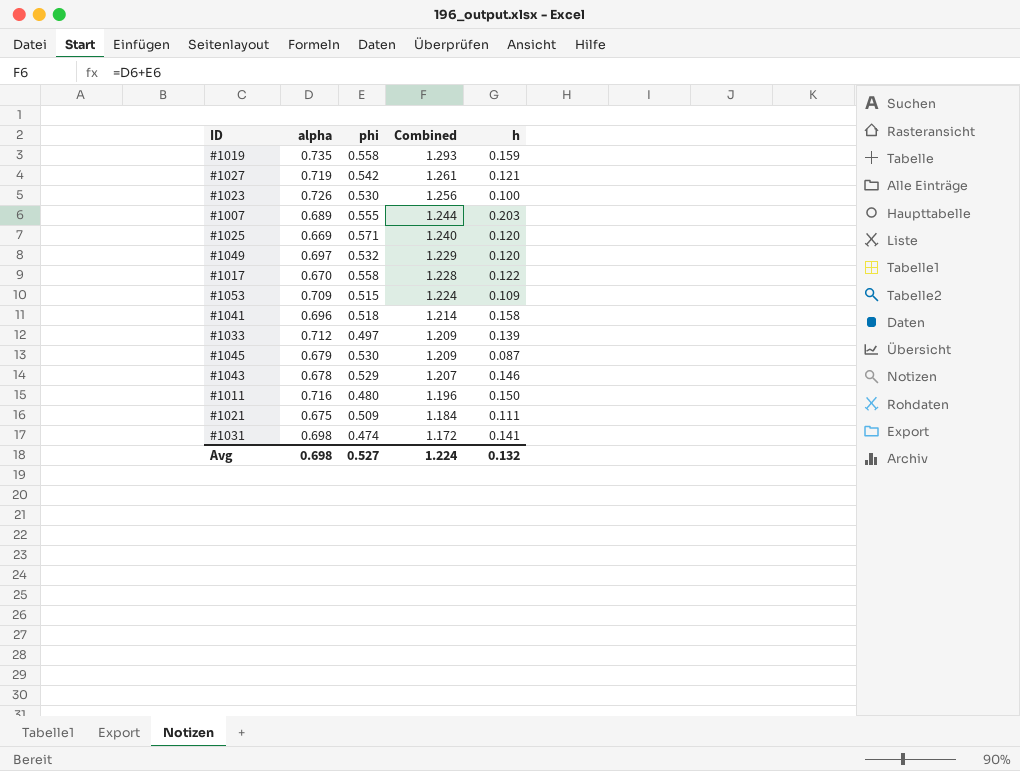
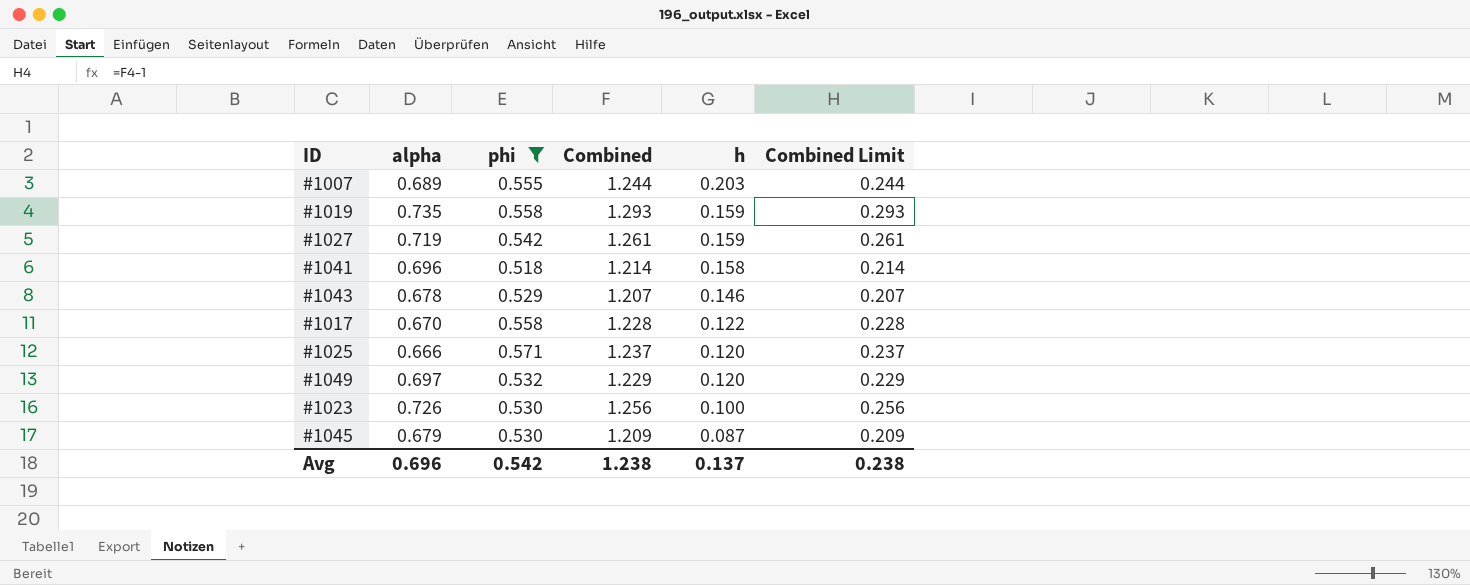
filter: none -> phi >= 0.518
row order: Combined descending -> h descending
column Combined Limit | formula: none -> [Combined] - 1
#1027 | h: 0.121 -> 0.159
#1025 | alpha: 0.669 -> 0.666
#1025 | Combined: 1.240 -> 1.237
Avg | alpha: 0.698 -> 0.696
Avg | phi: 0.527 -> 0.542
Avg | Combined: 1.224 -> 1.238
Avg | h: 0.132 -> 0.137

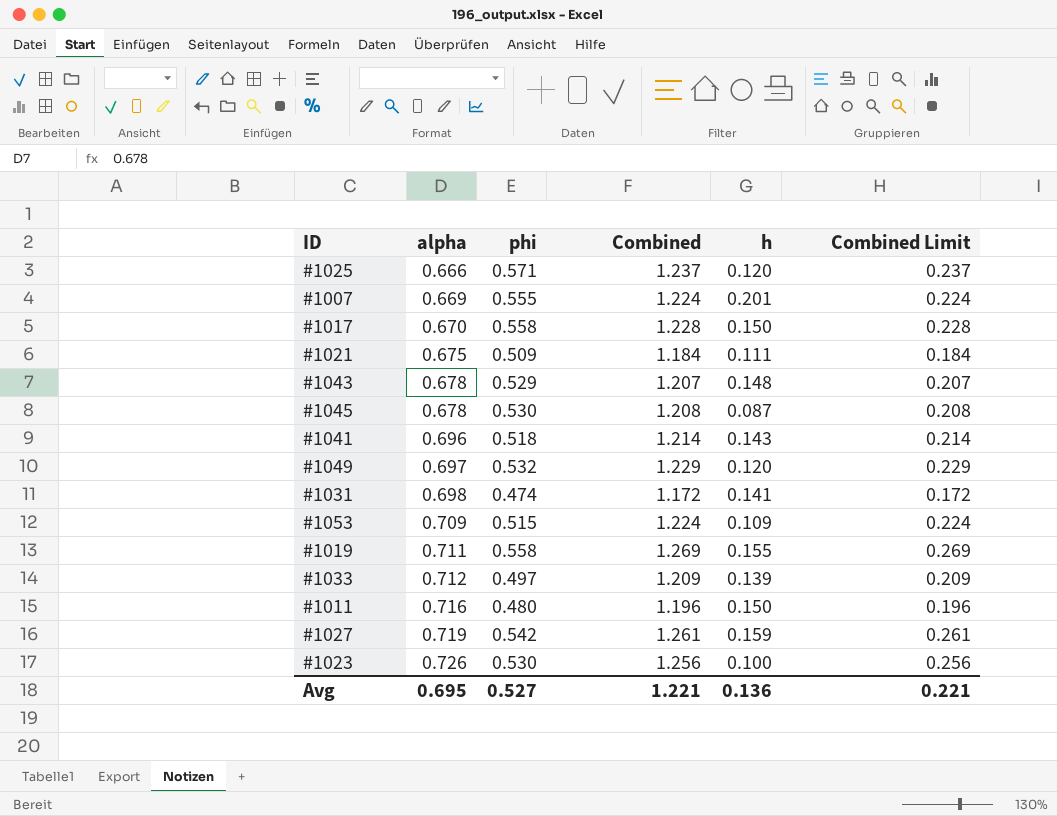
filter: phi >= 0.518 -> none
row order: h descending -> alpha ascending
#1007 | alpha: 0.689 -> 0.669
#1007 | Combined: 1.244 -> 1.224
#1007 | h: 0.203 -> 0.201
#1007 | Combined Limit: 0.244 -> 0.224
#1017 | h: 0.122 -> 0.150
#1043 | h: 0.146 -> 0.148
#1045 | alpha: 0.679 -> 0.678
#1045 | Combined: 1.209 -> 1.208
#1045 | Combined Limit: 0.209 -> 0.208
#1041 | h: 0.158 -> 0.143
#1019 | alpha: 0.735 -> 0.711
#1019 | Combined: 1.293 -> 1.269
#1019 | h: 0.159 -> 0.155
#1019 | Combined Limit: 0.293 -> 0.269
Avg | alpha: 0.696 -> 0.695
Avg | phi: 0.542 -> 0.527
Avg | Combined: 1.238 -> 1.221
Avg | h: 0.137 -> 0.136
Avg | Combined Limit: 0.238 -> 0.221

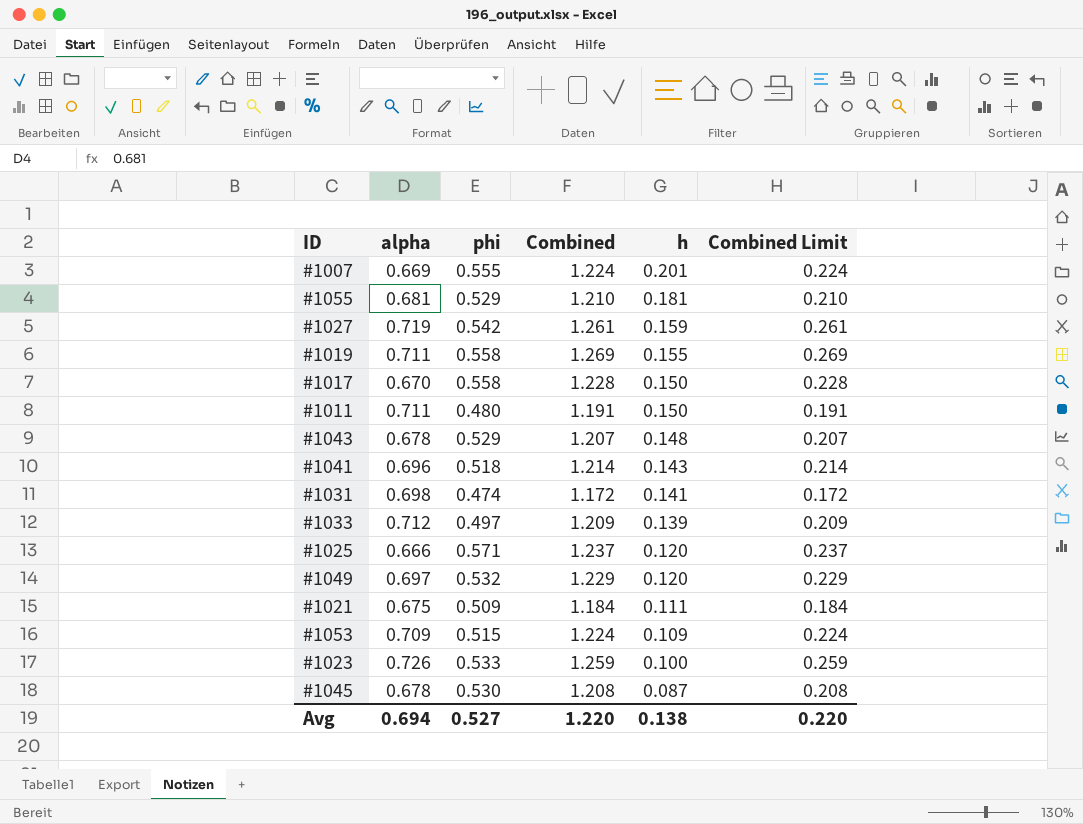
row order: alpha ascending -> h descending
row #1055: none -> 0.681 | 0.529 | 1.210 | 0.181 | 0.210
#1011 | alpha: 0.716 -> 0.711
#1011 | Combined: 1.196 -> 1.191
#1011 | Combined Limit: 0.196 -> 0.191
#1023 | phi: 0.530 -> 0.533
#1023 | Combined: 1.256 -> 1.259
#1023 | Combined Limit: 0.256 -> 0.259
Avg | alpha: 0.695 -> 0.694
Avg | Combined: 1.221 -> 1.220
Avg | h: 0.136 -> 0.138
Avg | Combined Limit: 0.221 -> 0.220

